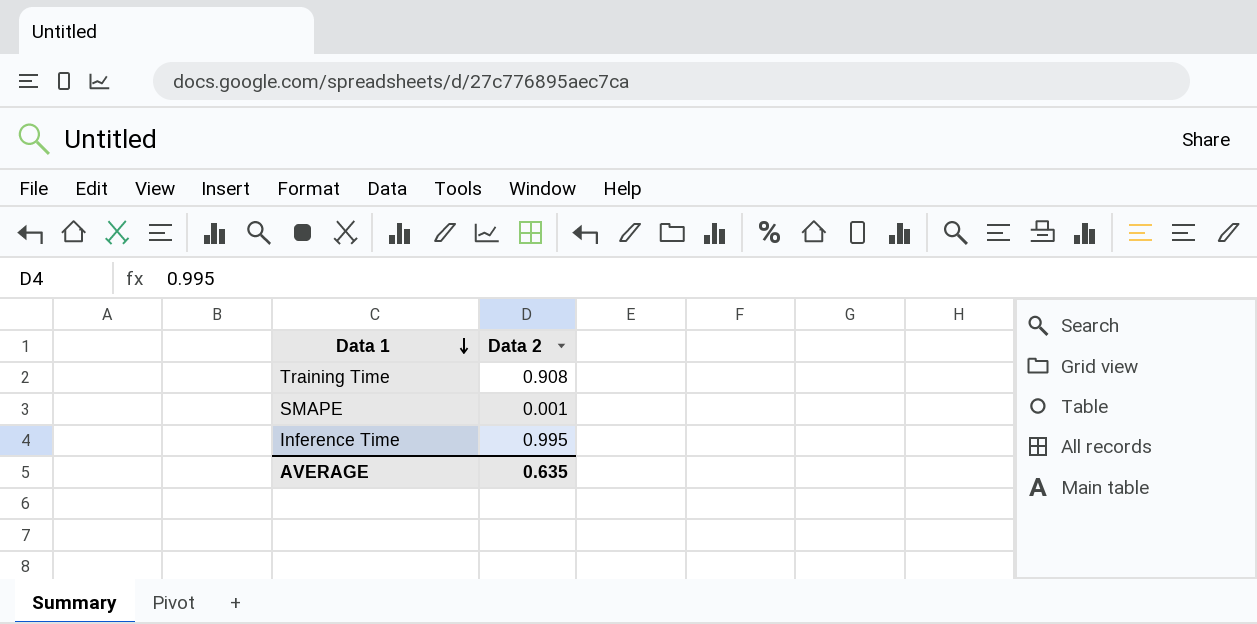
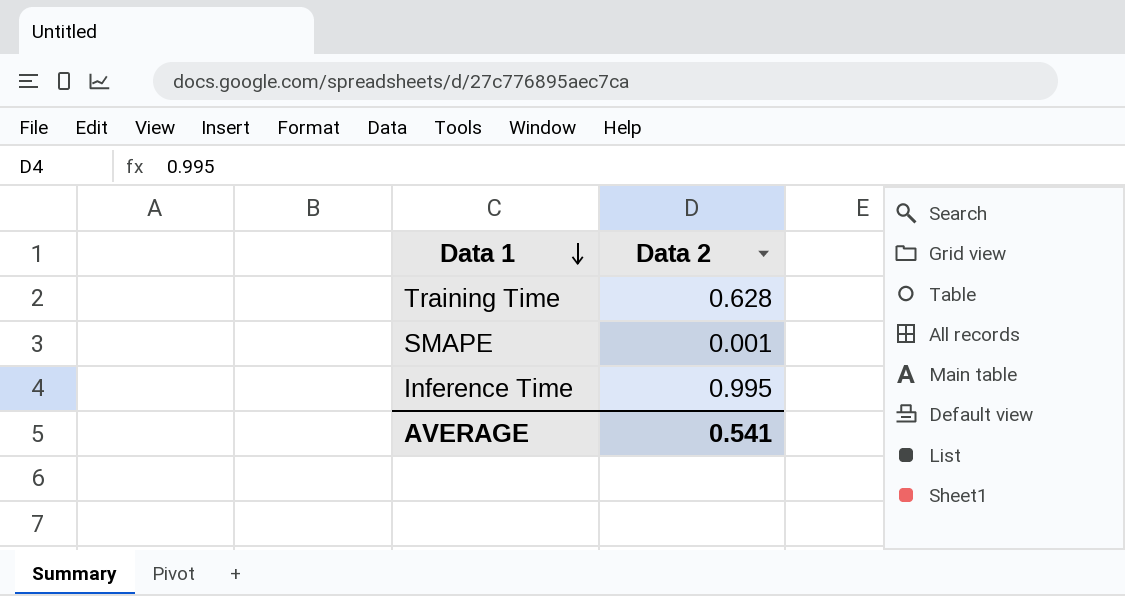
Training Time | Data 2: 0.908 -> 0.628
AVERAGE | Data 2: 0.635 -> 0.541

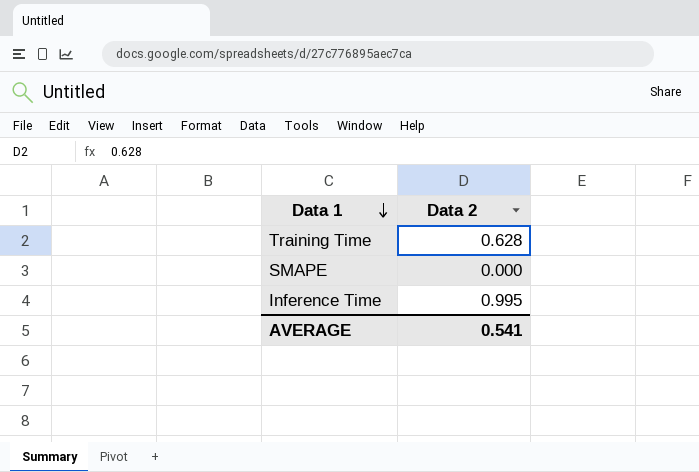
SMAPE | Data 2: 0.001 -> 0.000

